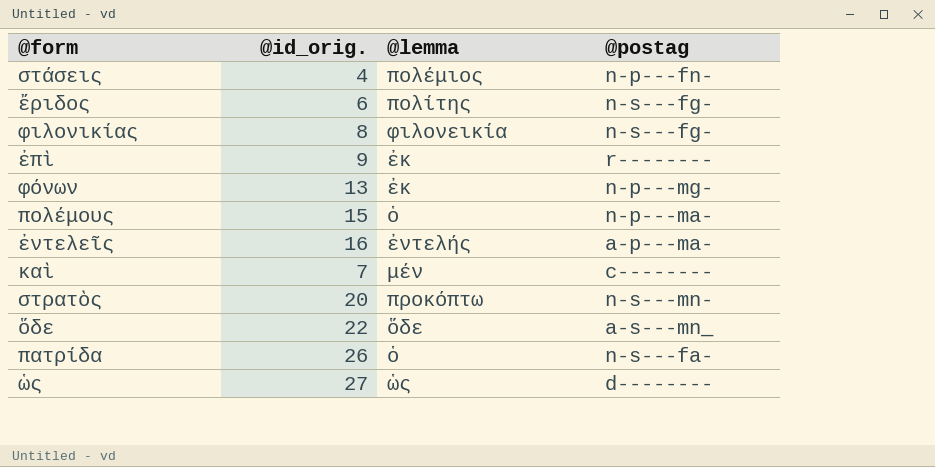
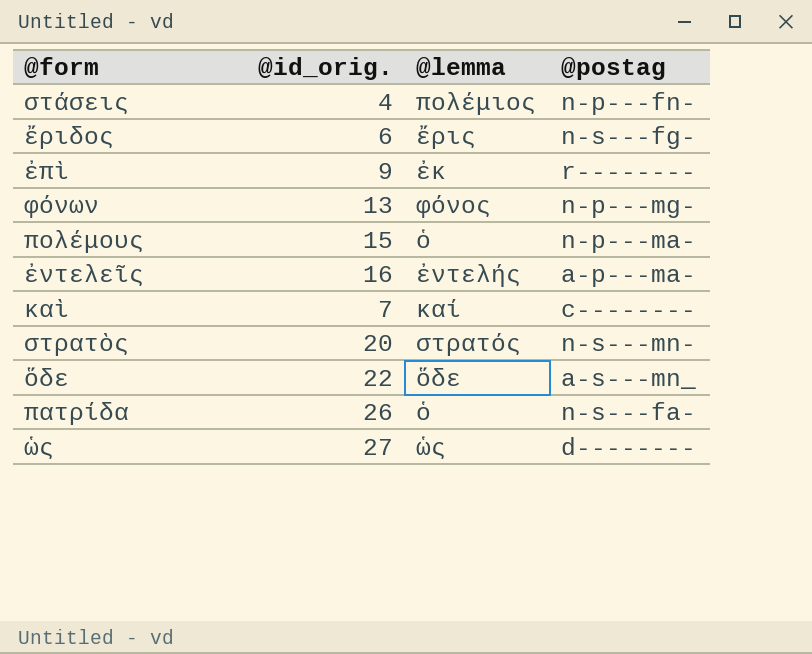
row φιλονικίας: 8 | φιλονεικία | n-s---fg- -> none
ἔριδος | @lemma: πολίτης -> ἔρις
φόνων | @lemma: ἐκ -> φόνος
καὶ | @lemma: μέν -> καί
στρατὸς | @lemma: προκόπτω -> στρατός

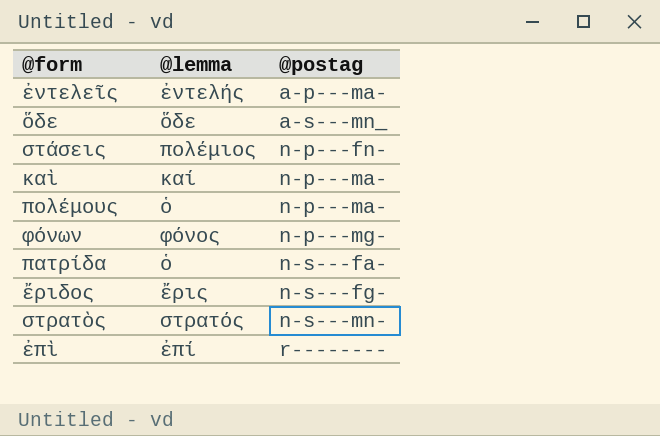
row order: none -> @postag ascending
column @id_orig. | position: 2 -> none
row ὡς: 27 | ὡς | d-------- -> none
καὶ | @postag: c-------- -> n-p---ma-
ἐπὶ | @lemma: ἐκ -> ἐπί

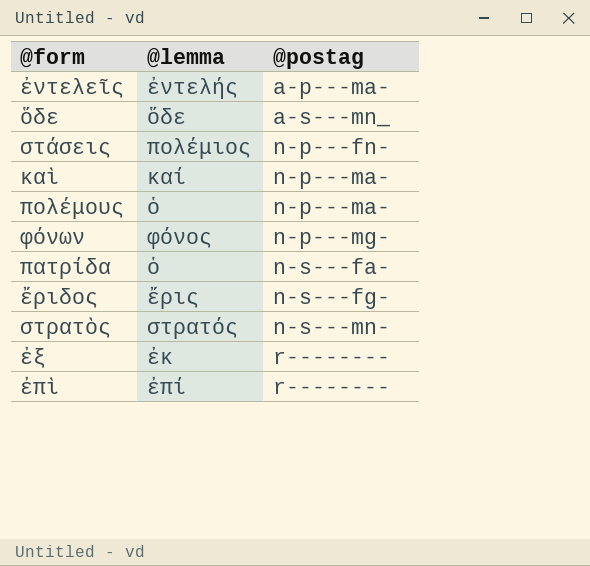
row ἐξ: none -> ἐκ | r--------

